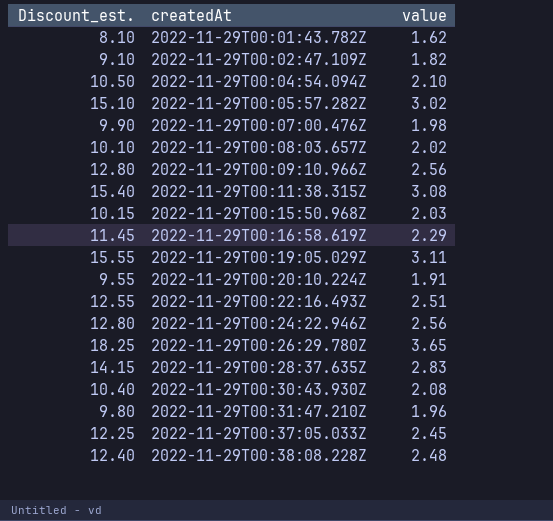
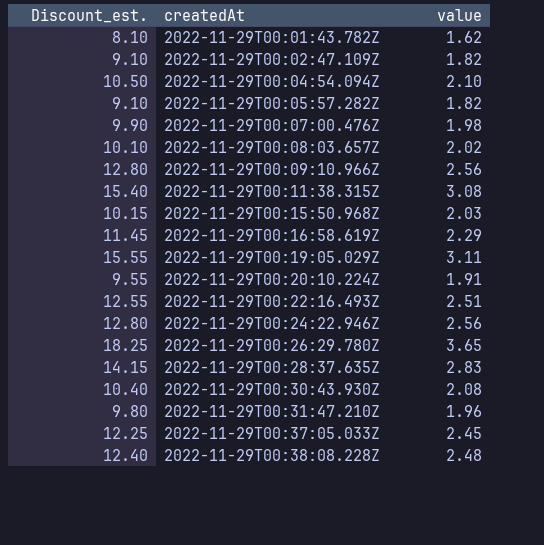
2022-11-29T00:05:57.282Z | Discount_est.: 15.10 -> 9.10
2022-11-29T00:05:57.282Z | value: 3.02 -> 1.82

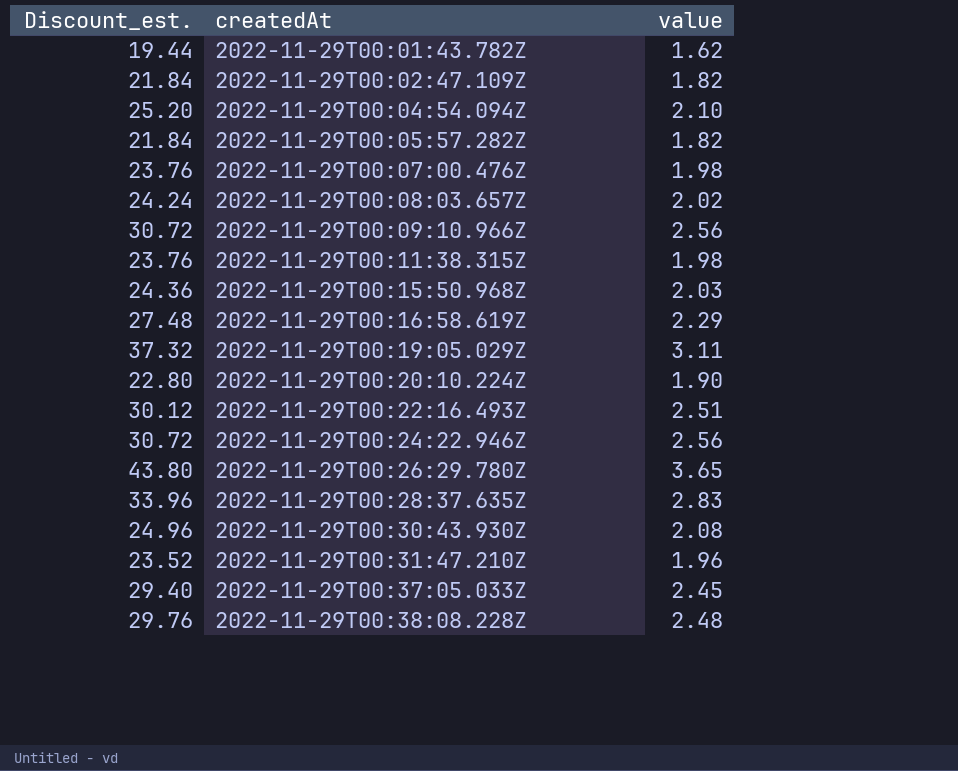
column Discount_est. | formula: [value] * 5 -> [value] * 12
2022-11-29T00:11:38.315Z | value: 3.08 -> 1.98
2022-11-29T00:20:10.224Z | value: 1.91 -> 1.90

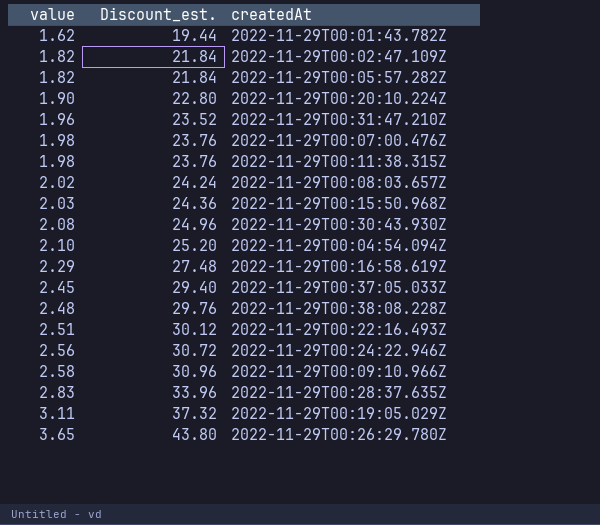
row order: createdAt ascending -> value ascending
column value | position: 3 -> 1
2022-11-29T00:09:10.966Z | value: 2.56 -> 2.58
2022-11-29T00:09:10.966Z | Discount_est.: 30.72 -> 30.96

